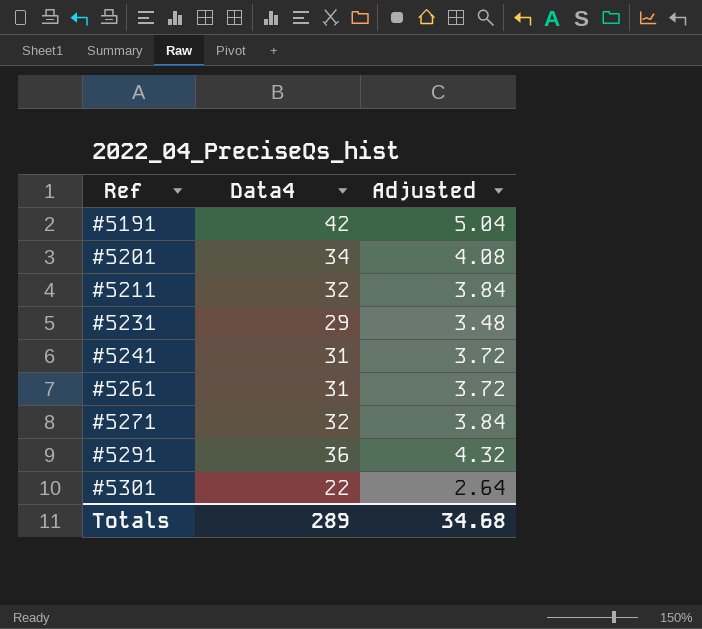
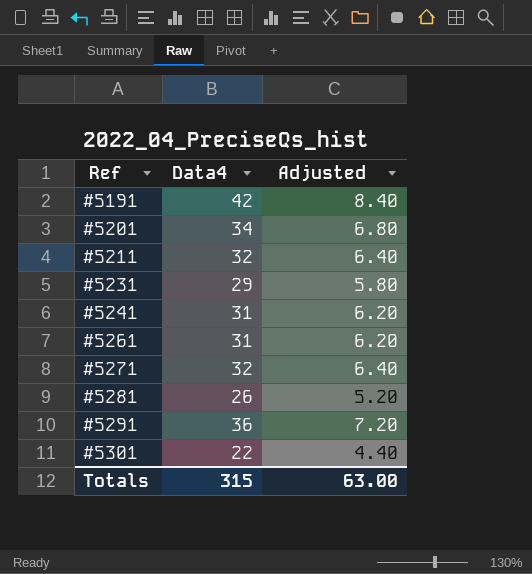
column Adjusted | formula: [Data4] * 0.12 -> [Data4] * 0.2
row #5281: none -> 26 | 5.20
Totals | Data4: 289 -> 315
Totals | Adjusted: 34.68 -> 63.00

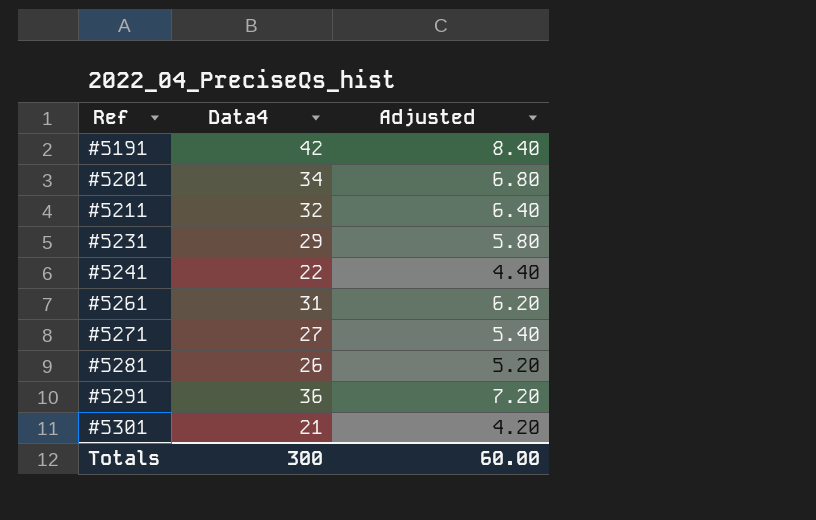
#5241 | Data4: 31 -> 22
#5241 | Adjusted: 6.20 -> 4.40
#5271 | Data4: 32 -> 27
#5271 | Adjusted: 6.40 -> 5.40
#5301 | Data4: 22 -> 21
#5301 | Adjusted: 4.40 -> 4.20
Totals | Data4: 315 -> 300
Totals | Adjusted: 63.00 -> 60.00

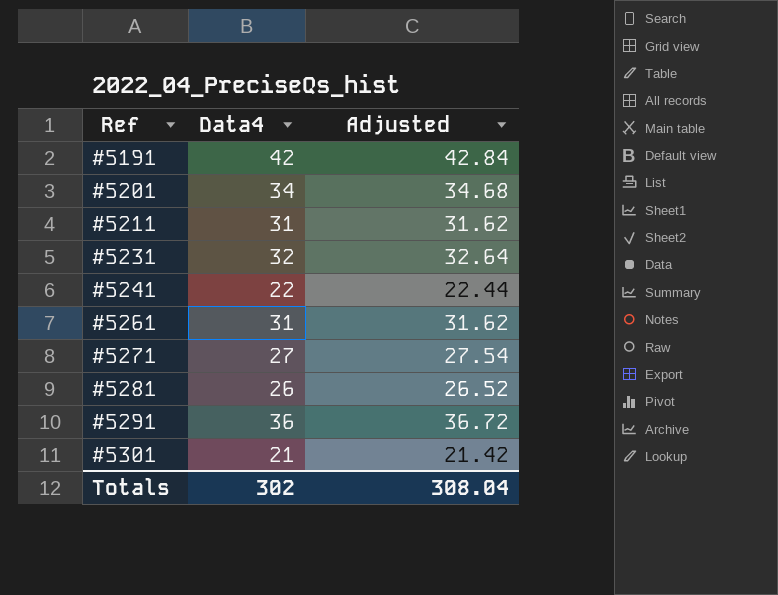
column Adjusted | formula: [Data4] * 0.2 -> [Data4] * 1.02
#5211 | Data4: 32 -> 31
#5231 | Data4: 29 -> 32
Totals | Data4: 300 -> 302
Totals | Adjusted: 60.00 -> 308.04

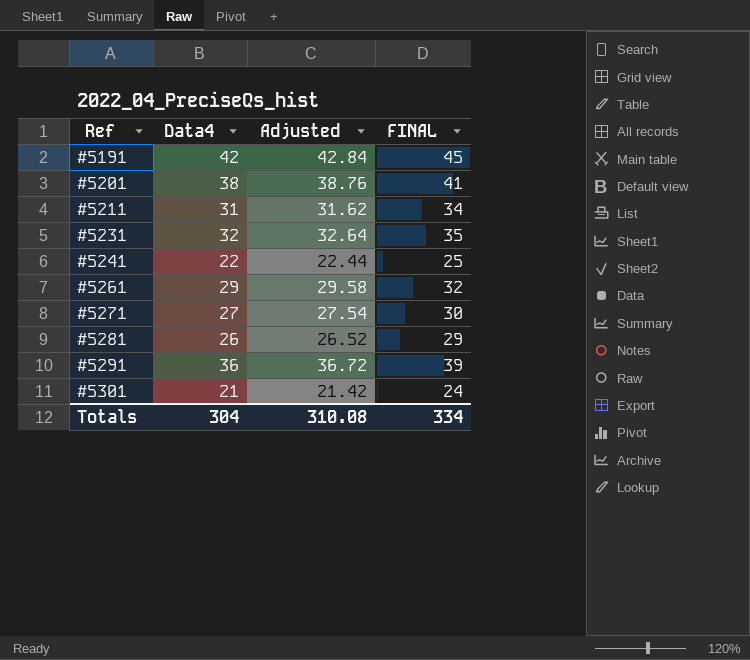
column FINAL | formula: none -> [Data4] + 3
#5201 | Data4: 34 -> 38
#5201 | Adjusted: 34.68 -> 38.76
#5261 | Data4: 31 -> 29
#5261 | Adjusted: 31.62 -> 29.58
Totals | Data4: 302 -> 304
Totals | Adjusted: 308.04 -> 310.08

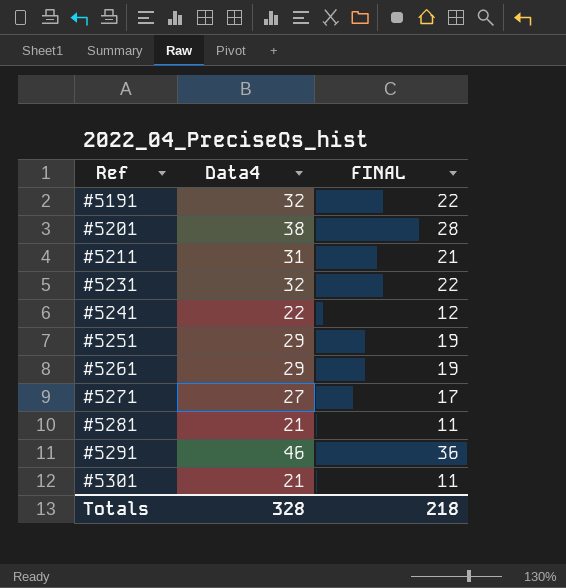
column Adjusted | formula: [Data4] * 1.02 -> none
column FINAL | formula: [Data4] + 3 -> [Data4] - 10
#5191 | Data4: 42 -> 32
row #5251: none -> 29 | 19
#5281 | Data4: 26 -> 21
#5291 | Data4: 36 -> 46
Totals | Data4: 304 -> 328
Totals | FINAL: 334 -> 218

